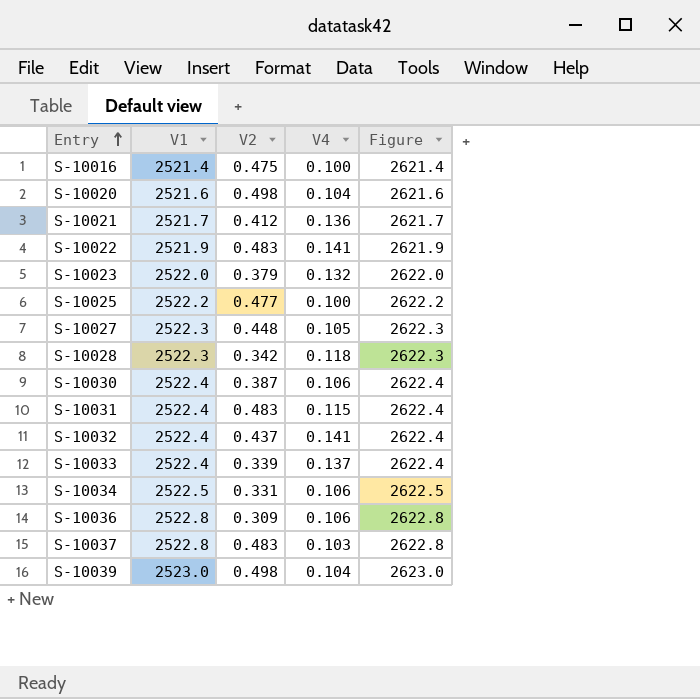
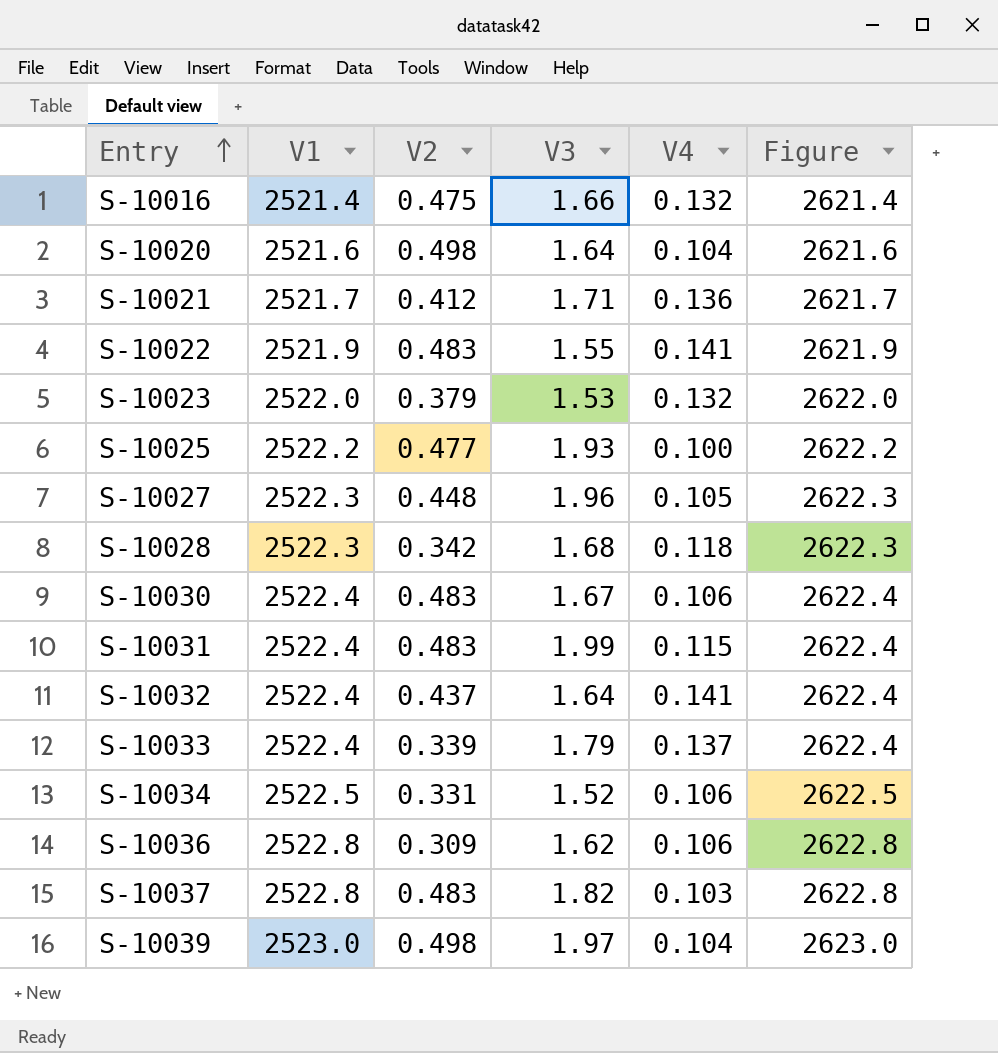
column V3 | position: none -> 4
S-10016 | V4: 0.100 -> 0.132
S-10030 | V2: 0.387 -> 0.483

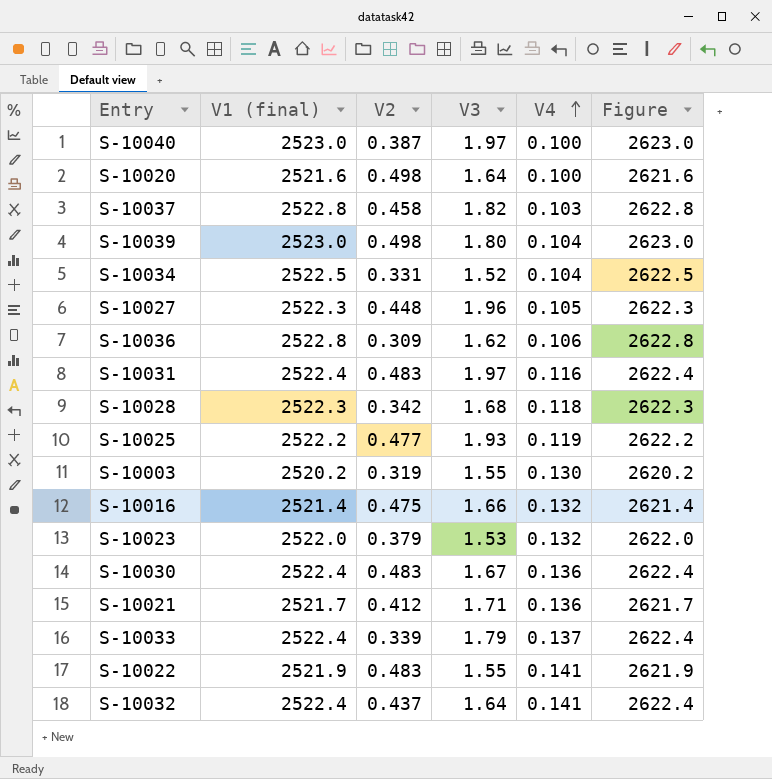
row order: Entry ascending -> V4 ascending
column name: V1 -> V1 (final)
row S-10040: none -> 2523.0 | 0.387 | 1.97 | 0.100 | 2623.0
S-10020 | V4: 0.104 -> 0.100
S-10037 | V2: 0.483 -> 0.458
S-10039 | V3: 1.97 -> 1.80
S-10034 | V4: 0.106 -> 0.104
S-10031 | V3: 1.99 -> 1.97
S-10031 | V4: 0.115 -> 0.116
S-10025 | V4: 0.100 -> 0.119
row S-10003: none -> 2520.2 | 0.319 | 1.55 | 0.130 | 2620.2
S-10030 | V4: 0.106 -> 0.136

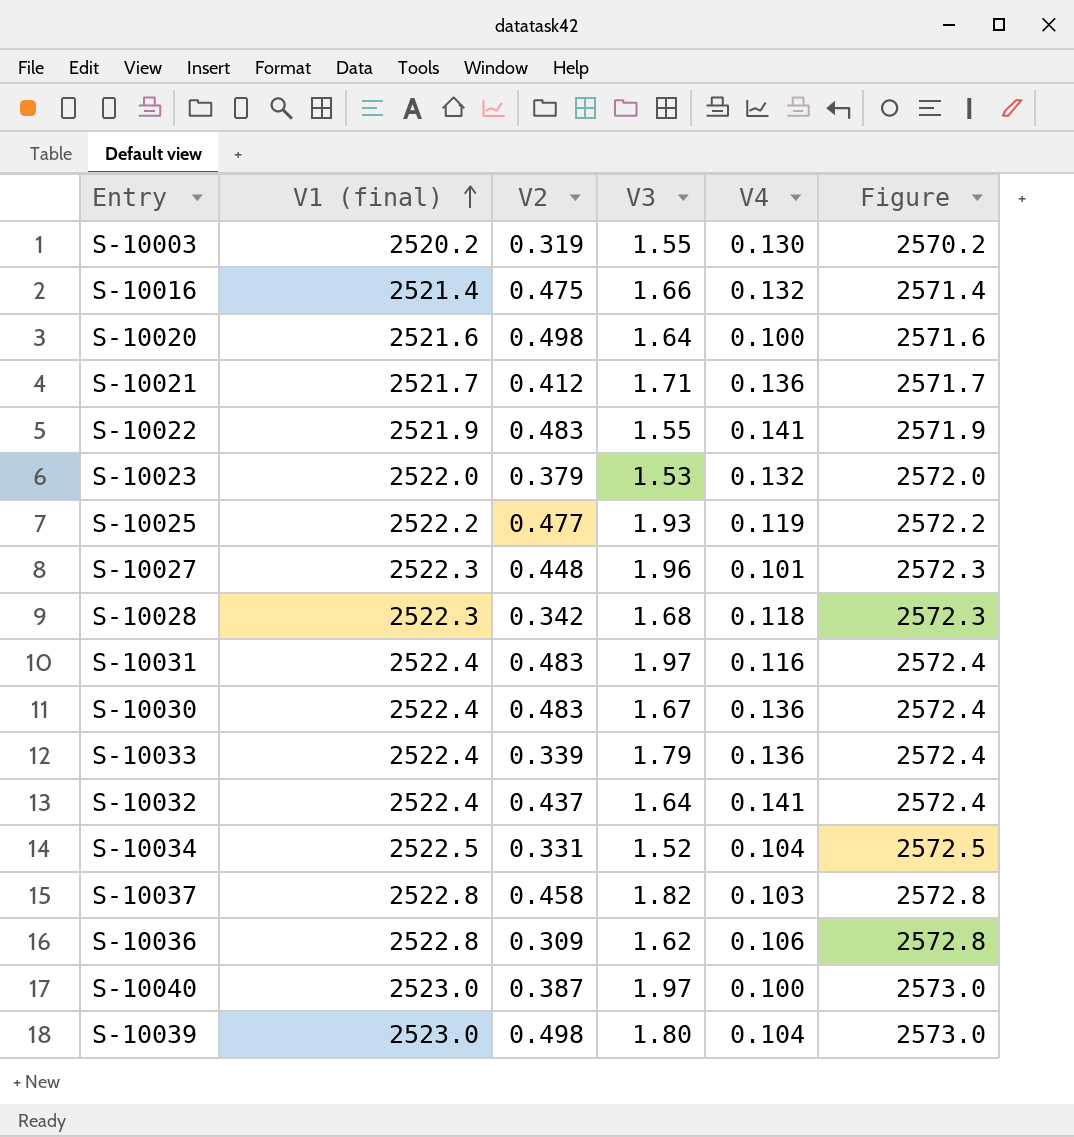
row order: V4 ascending -> V1 (final) ascending
column Figure | formula: [V1 (final)] + 100 -> [V1 (final)] + 50
S-10027 | V4: 0.105 -> 0.101
S-10033 | V4: 0.137 -> 0.136

